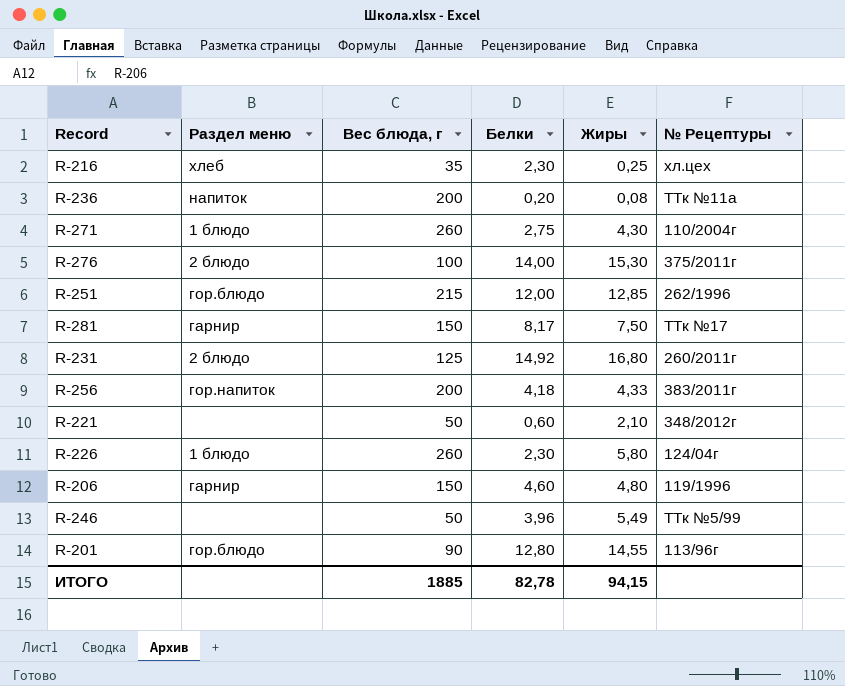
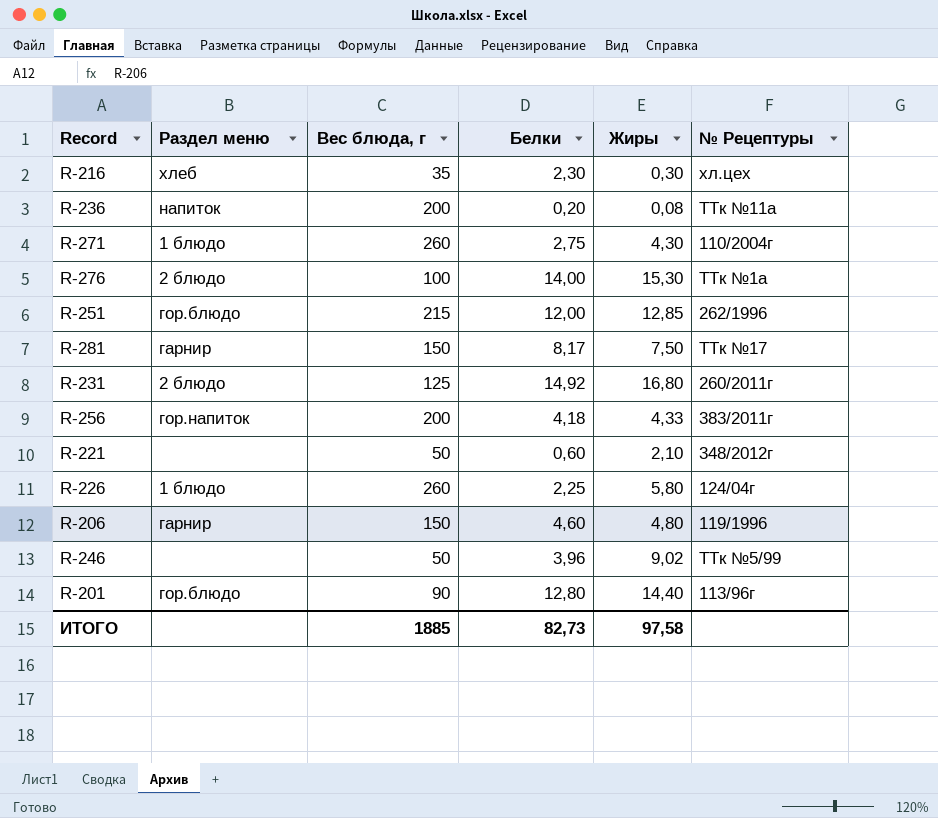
R-216 | Жиры: 0,25 -> 0,30
R-276 | № Рецептуры: 375/2011г -> ТТк №1а
R-226 | Белки: 2,30 -> 2,25
R-246 | Жиры: 5,49 -> 9,02
R-201 | Жиры: 14,55 -> 14,40
ИТОГО | Белки: 82,78 -> 82,73
ИТОГО | Жиры: 94,15 -> 97,58

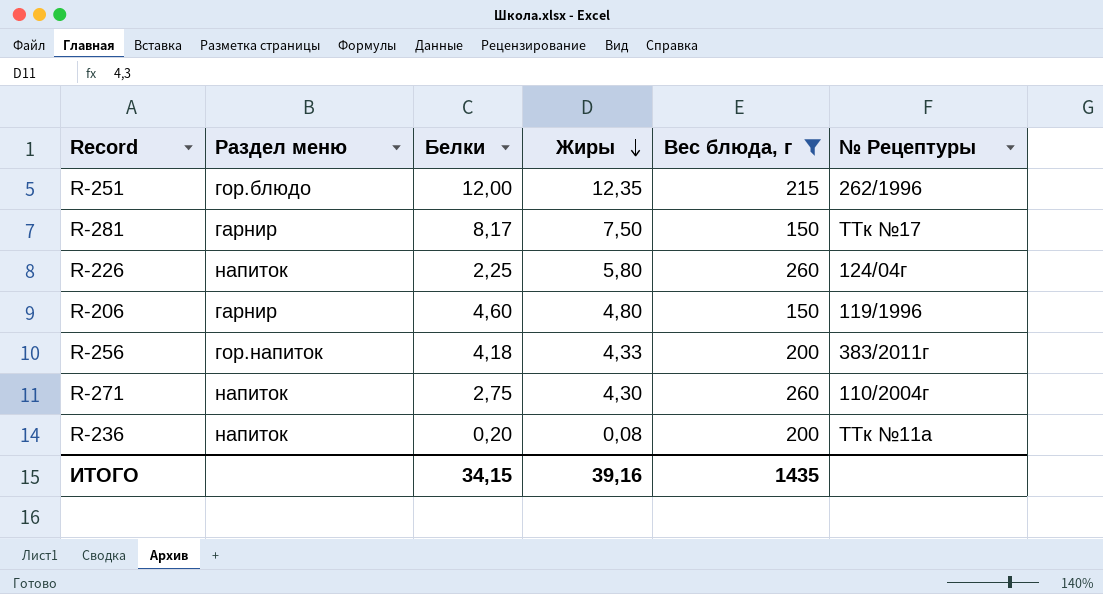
filter: none -> Вес блюда, г >= 150
row order: none -> Жиры descending
column Вес блюда, г | position: 3 -> 5
R-251 | Жиры: 12,85 -> 12,35
R-226 | Раздел меню: 1 блюдо -> напиток
R-271 | Раздел меню: 1 блюдо -> напиток
ИТОГО | Белки: 82,73 -> 34,15
ИТОГО | Жиры: 97,58 -> 39,16
ИТОГО | Вес блюда, г: 1885 -> 1435

